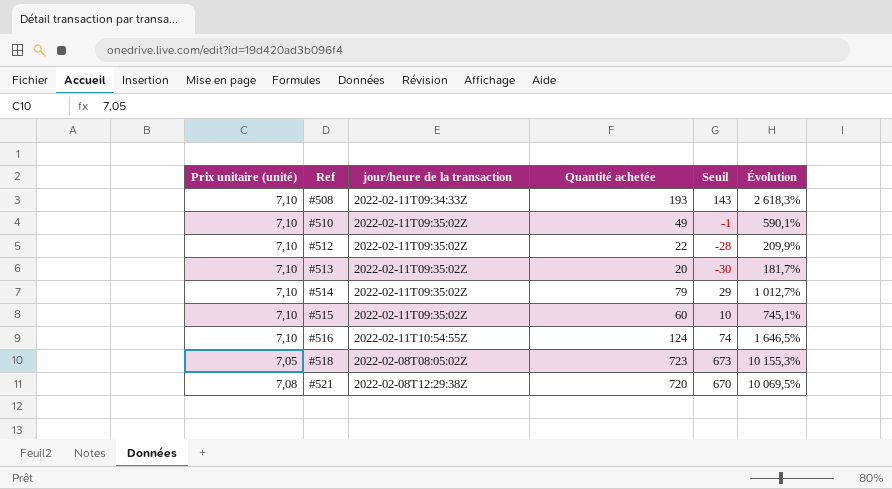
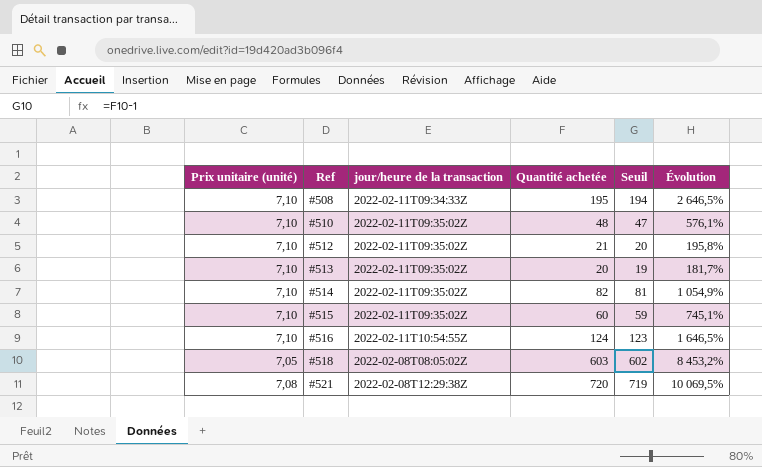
column Seuil | formula: [Quantité achetée] - 50 -> [Quantité achetée] - 1
#508 | Quantité achetée: 193 -> 195
#508 | Évolution: 2 618,3% -> 2 646,5%
#510 | Quantité achetée: 49 -> 48
#510 | Évolution: 590,1% -> 576,1%
#512 | Quantité achetée: 22 -> 21
#512 | Évolution: 209,9% -> 195,8%
#514 | Quantité achetée: 79 -> 82
#514 | Évolution: 1 012,7% -> 1 054,9%
#518 | Quantité achetée: 723 -> 603
#518 | Évolution: 10 155,3% -> 8 453,2%

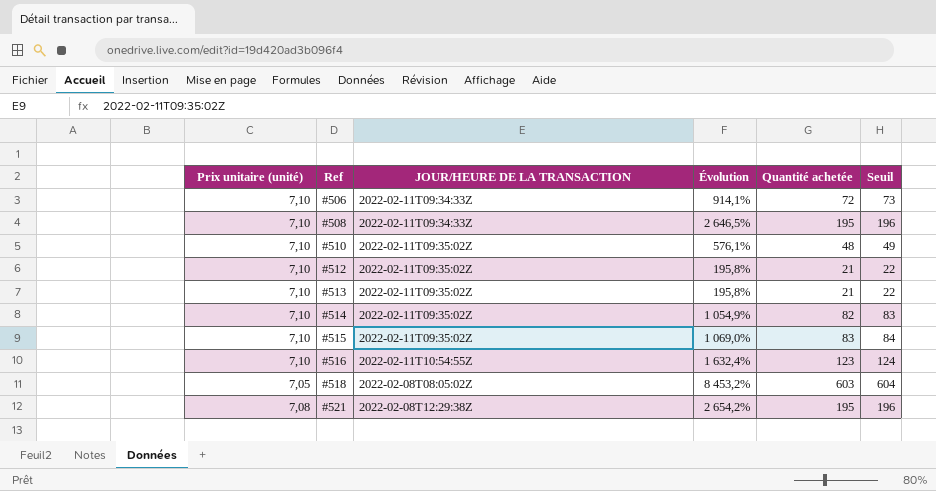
column name: jour/heure de la transaction -> JOUR/HEURE DE LA TRANSACTION
column Évolution | position: 6 -> 4
column Seuil | formula: [Quantité achetée] - 1 -> [Quantité achetée] + 1
row #506: none -> 7,10 | 2022-02-11T09:34:33Z | 914,1% | 72 | 73
#513 | Évolution: 181,7% -> 195,8%
#513 | Quantité achetée: 20 -> 21
#515 | Évolution: 745,1% -> 1 069,0%
#515 | Quantité achetée: 60 -> 83
#516 | Évolution: 1 646,5% -> 1 632,4%
#516 | Quantité achetée: 124 -> 123
#521 | Évolution: 10 069,5% -> 2 654,2%
#521 | Quantité achetée: 720 -> 195

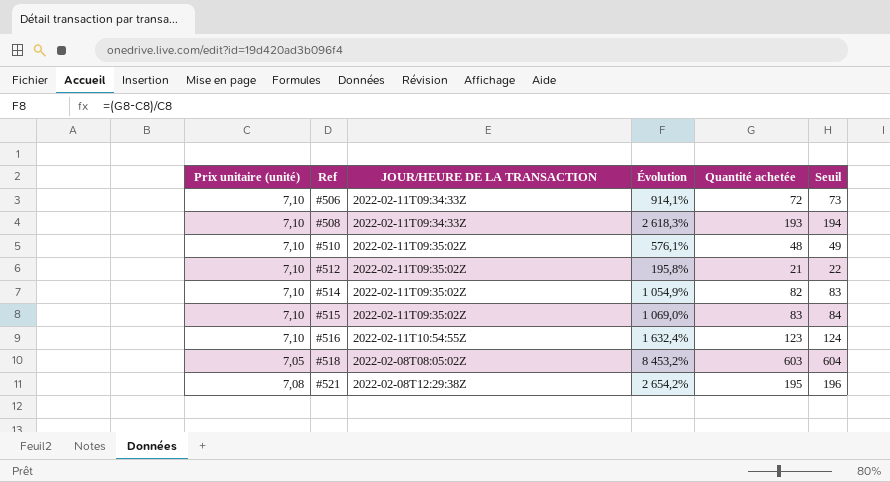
row #513: 7,10 | 2022-02-11T09:35:02Z | 195,8% | 21 | 22 -> none
#508 | Évolution: 2 646,5% -> 2 618,3%
#508 | Quantité achetée: 195 -> 193
#508 | Seuil: 196 -> 194

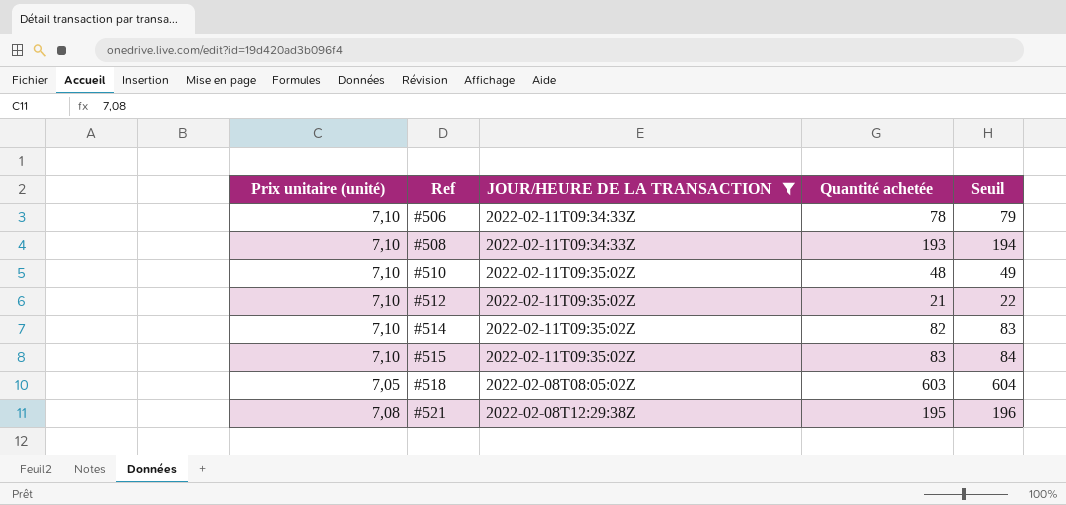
filter: none -> JOUR/HEURE DE LA TRANSACTION != 2022-02-11T10:54:55Z
column Évolution | formula: ([Quantité achetée] - [Prix unitaire (unité)]) / [Prix unitaire (unité)] -> none
#506 | Quantité achetée: 72 -> 78
#506 | Seuil: 73 -> 79

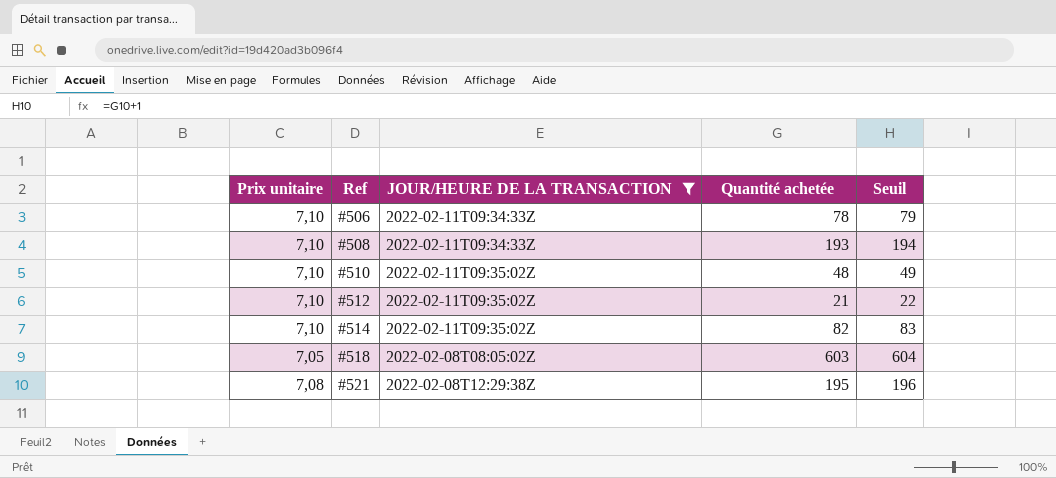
column name: Prix unitaire (unité) -> Prix unitaire
row #515: 7,10 | 2022-02-11T09:35:02Z | 83 | 84 -> none

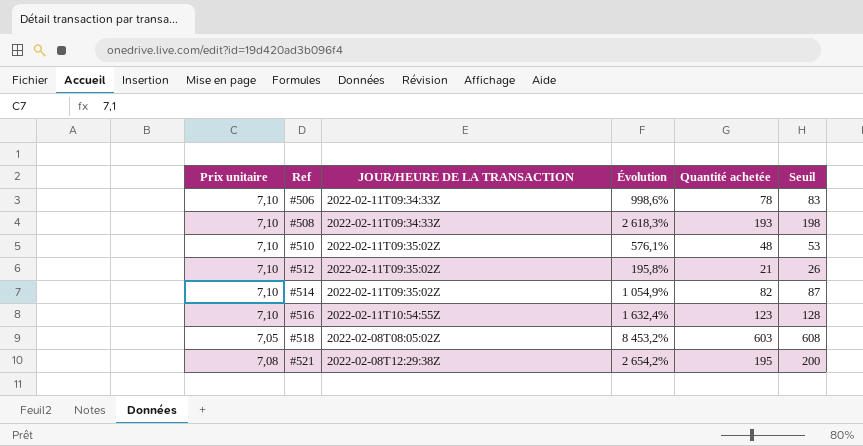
filter: JOUR/HEURE DE LA TRANSACTION != 2022-02-11T10:54:55Z -> none
column Évolution | formula: none -> ([Quantité achetée] - [Prix unitaire]) / [Prix unitaire]
column Seuil | formula: [Quantité achetée] + 1 -> [Quantité achetée] + 5

